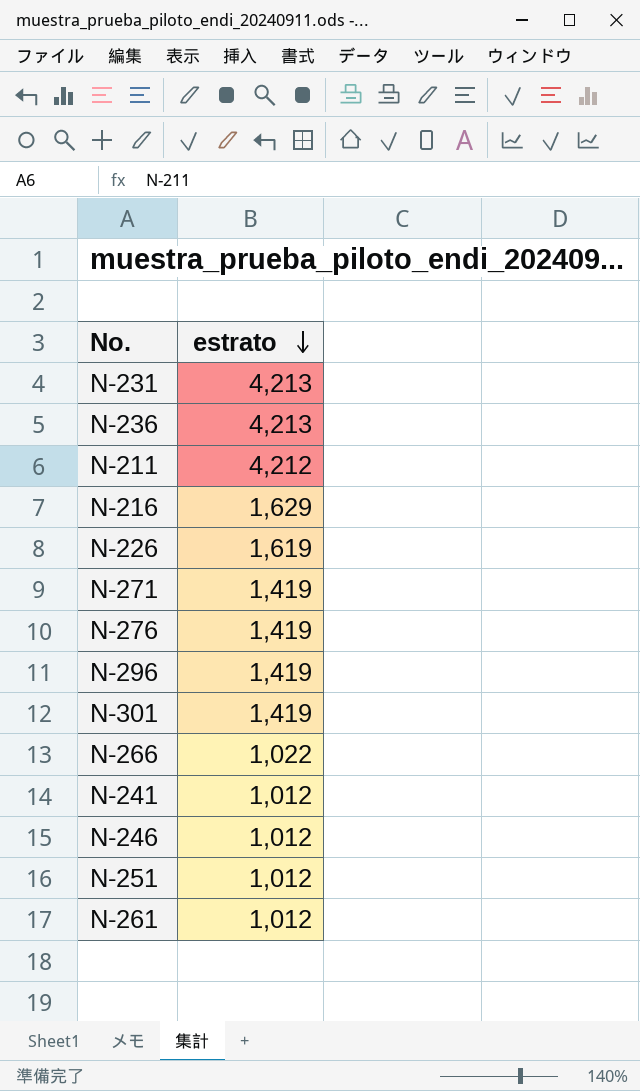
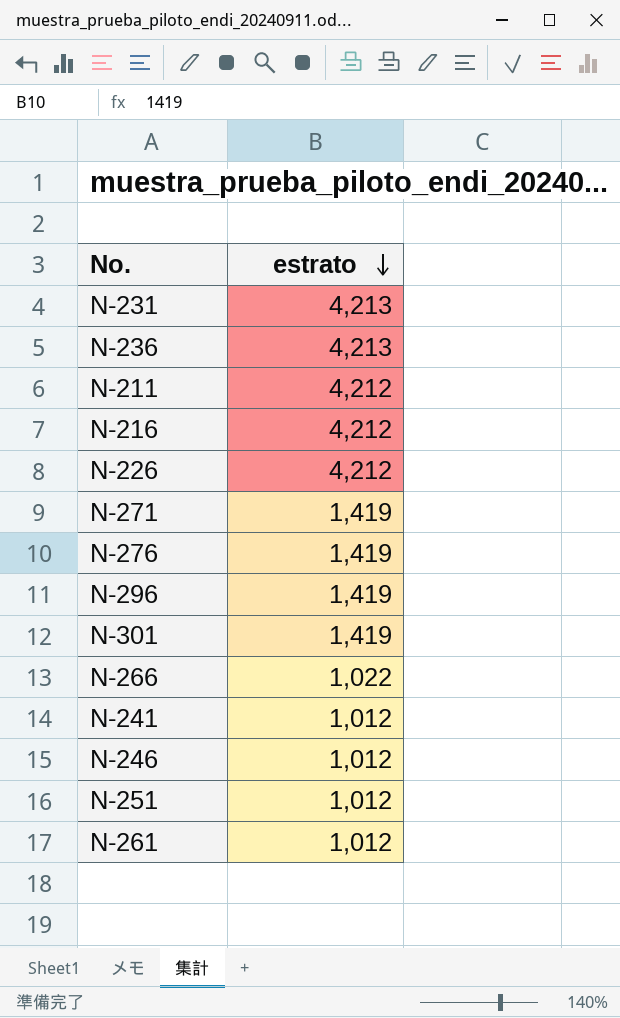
N-216 | estrato: 1,629 -> 4,212
N-226 | estrato: 1,619 -> 4,212

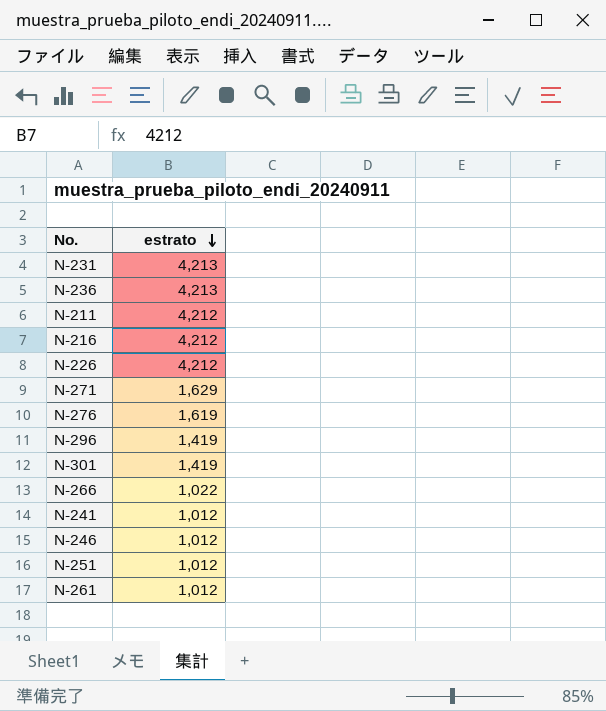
N-271 | estrato: 1,419 -> 1,629
N-276 | estrato: 1,419 -> 1,619

